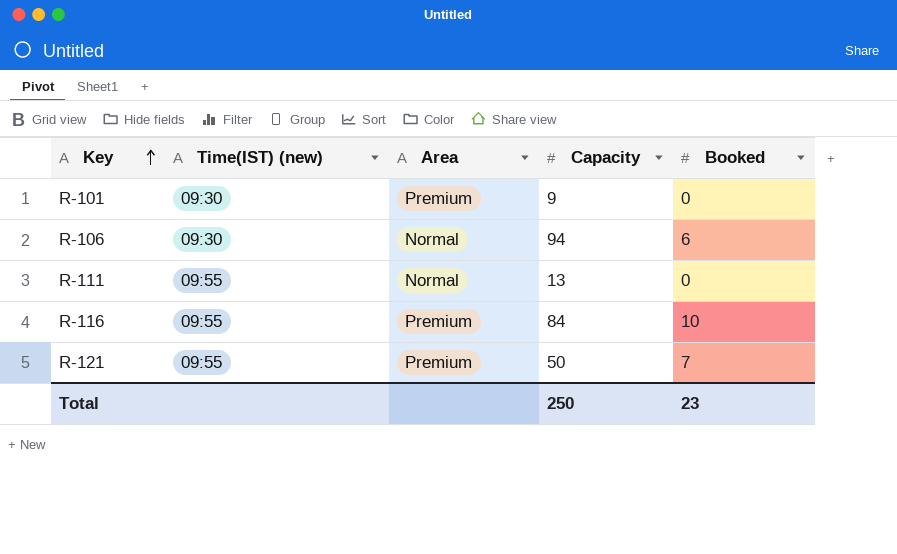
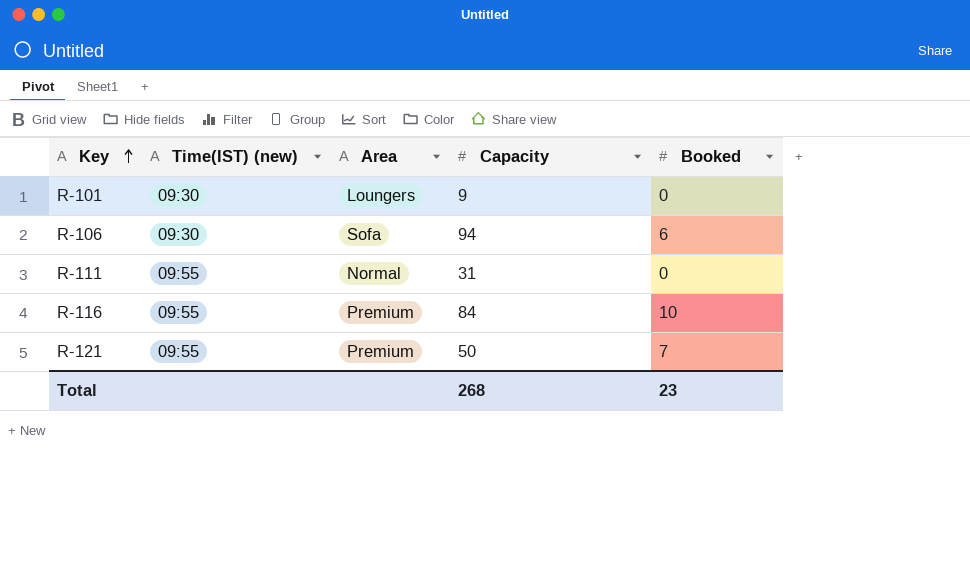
R-101 | Area: Premium -> Loungers
R-106 | Area: Normal -> Sofa
R-111 | Capacity: 13 -> 31
Total | Capacity: 250 -> 268

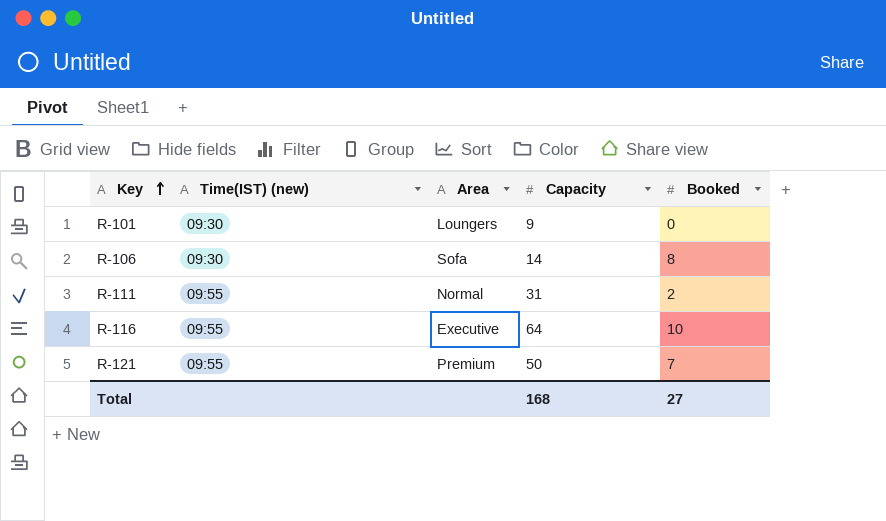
R-106 | Capacity: 94 -> 14
R-106 | Booked: 6 -> 8
R-111 | Booked: 0 -> 2
R-116 | Area: Premium -> Executive
R-116 | Capacity: 84 -> 64
Total | Capacity: 268 -> 168
Total | Booked: 23 -> 27

